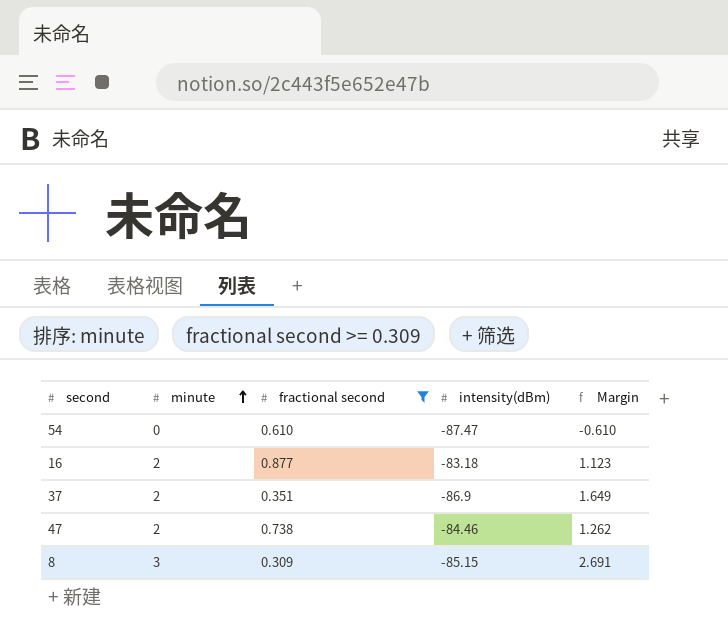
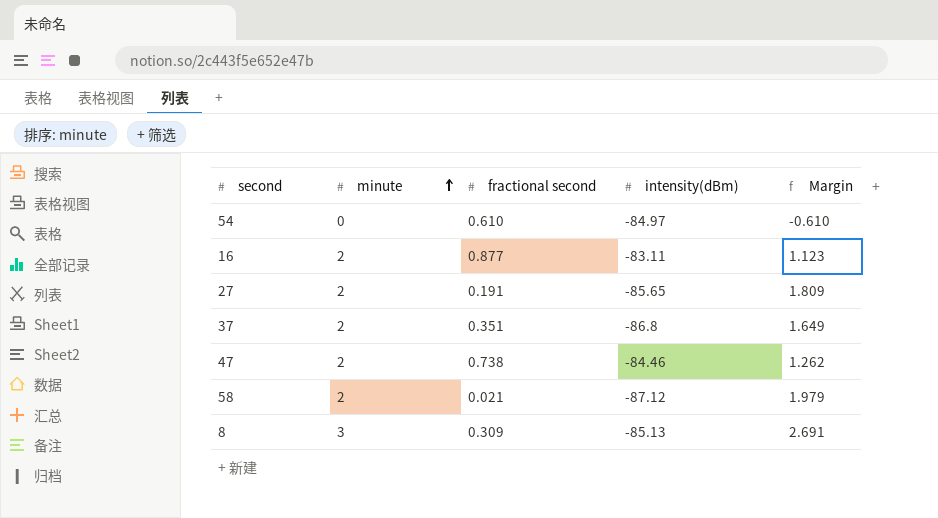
filter: fractional second >= 0.309 -> none
54 | intensity(dBm): -87.47 -> -84.97
16 | intensity(dBm): -83.18 -> -83.11
37 | intensity(dBm): -86.9 -> -86.8
8 | intensity(dBm): -85.15 -> -85.13

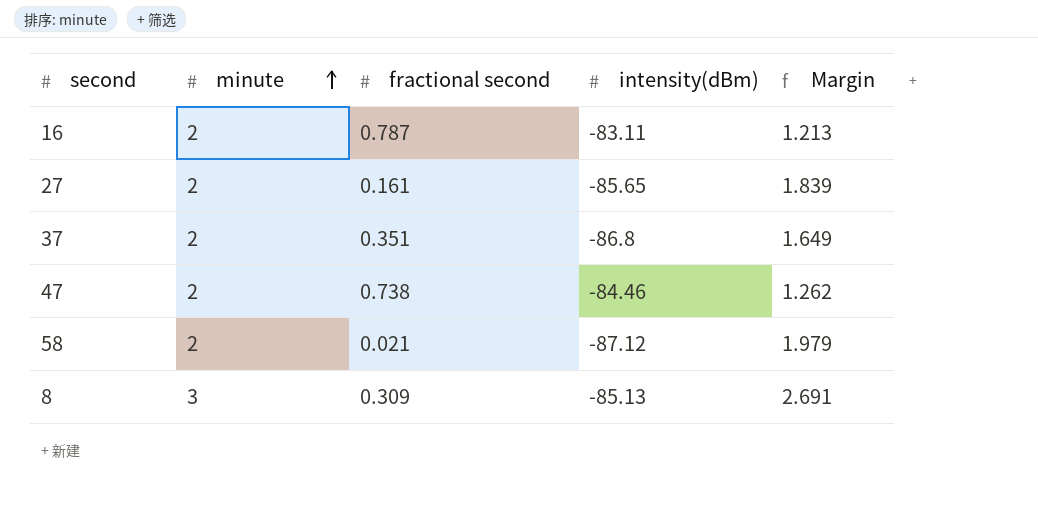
row 54: 0 | 0.610 | -84.97 | -0.610 -> none
16 | fractional second: 0.877 -> 0.787
16 | Margin: 1.123 -> 1.213
27 | fractional second: 0.191 -> 0.161
27 | Margin: 1.809 -> 1.839

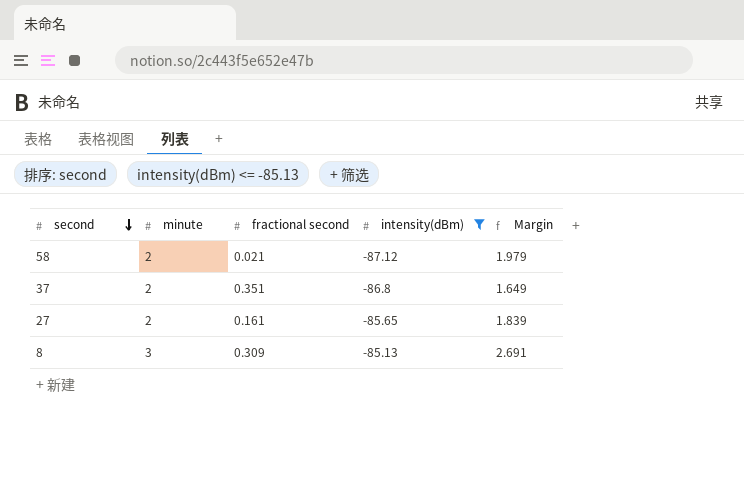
filter: none -> intensity(dBm) <= -85.13
row order: minute ascending -> second descending

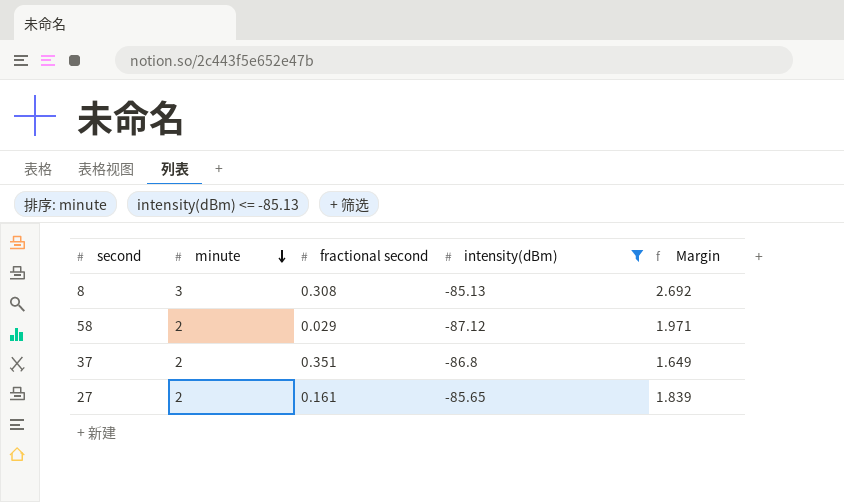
row order: second descending -> minute descending
8 | fractional second: 0.309 -> 0.308
8 | Margin: 2.691 -> 2.692
58 | fractional second: 0.021 -> 0.029
58 | Margin: 1.979 -> 1.971

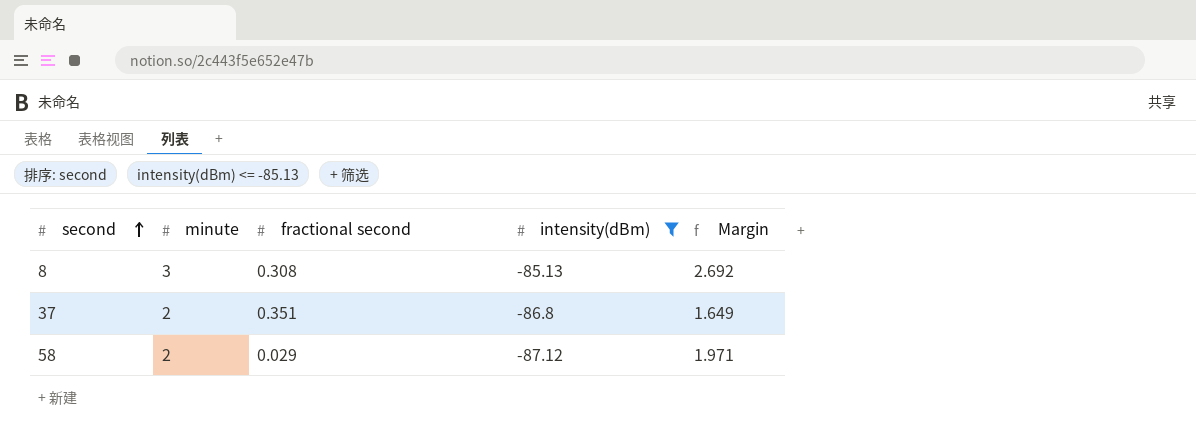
row order: minute descending -> second ascending
row 27: 2 | 0.161 | -85.65 | 1.839 -> none

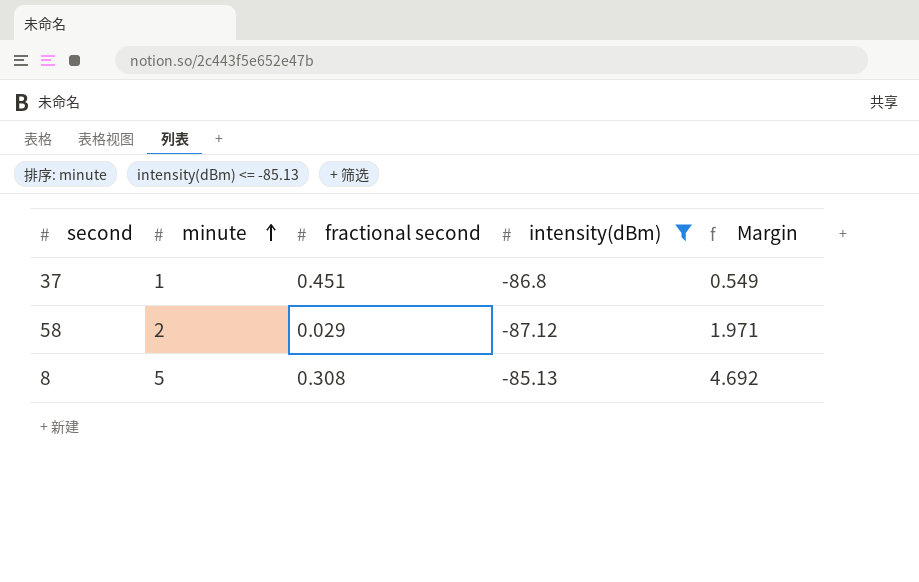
row order: second ascending -> minute ascending
37 | minute: 2 -> 1
37 | fractional second: 0.351 -> 0.451
37 | Margin: 1.649 -> 0.549
8 | minute: 3 -> 5
8 | Margin: 2.692 -> 4.692

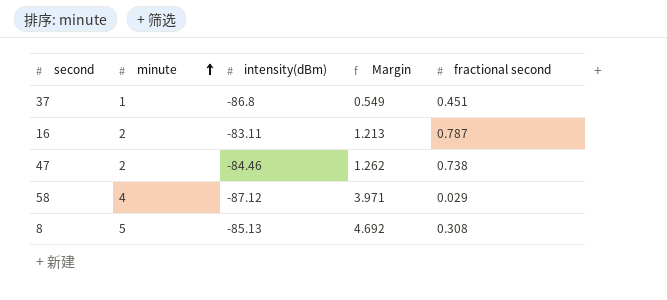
filter: intensity(dBm) <= -85.13 -> none
column fractional second | position: 3 -> 5
58 | minute: 2 -> 4
58 | Margin: 1.971 -> 3.971

